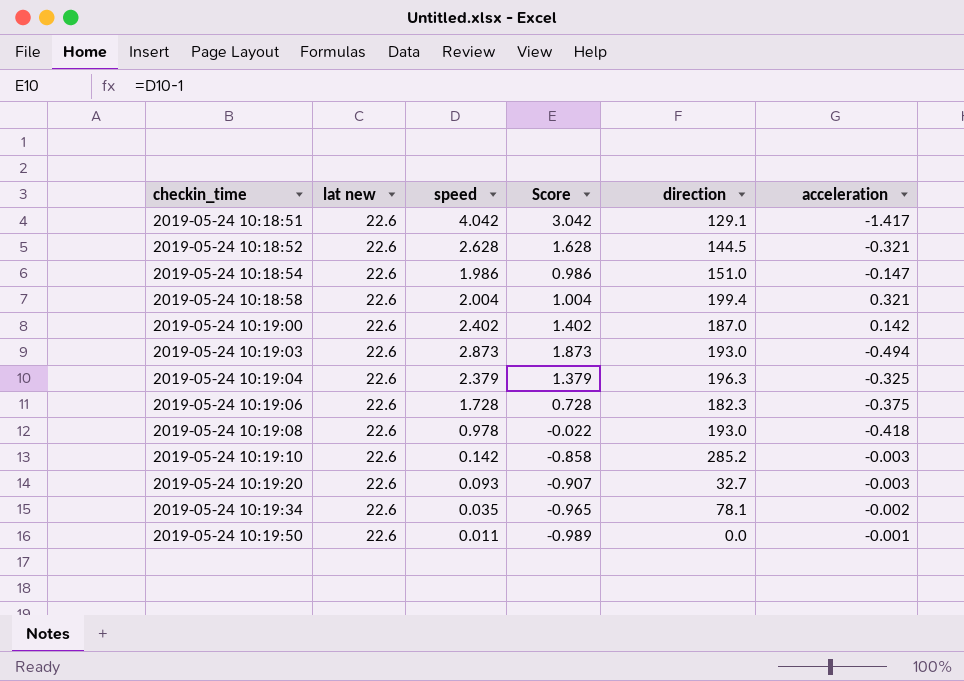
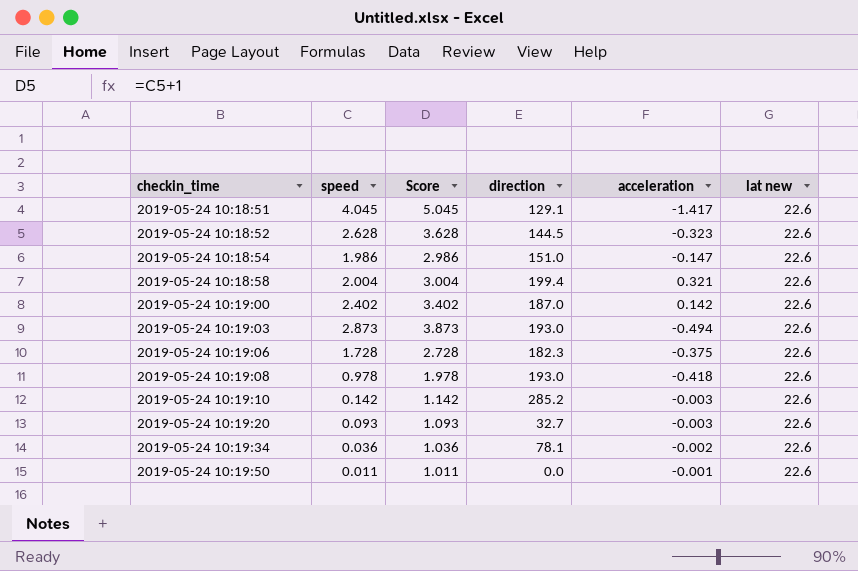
column Score | formula: [speed] - 1 -> [speed] + 1
column lat new | position: 2 -> 6
row 2019-05-24 10:19:04: 22.6 | 2.379 | 1.379 | 196.3 | -0.325 -> none
2019-05-24 10:18:51 | speed: 4.042 -> 4.045
2019-05-24 10:18:52 | acceleration: -0.321 -> -0.323
2019-05-24 10:19:34 | speed: 0.035 -> 0.036

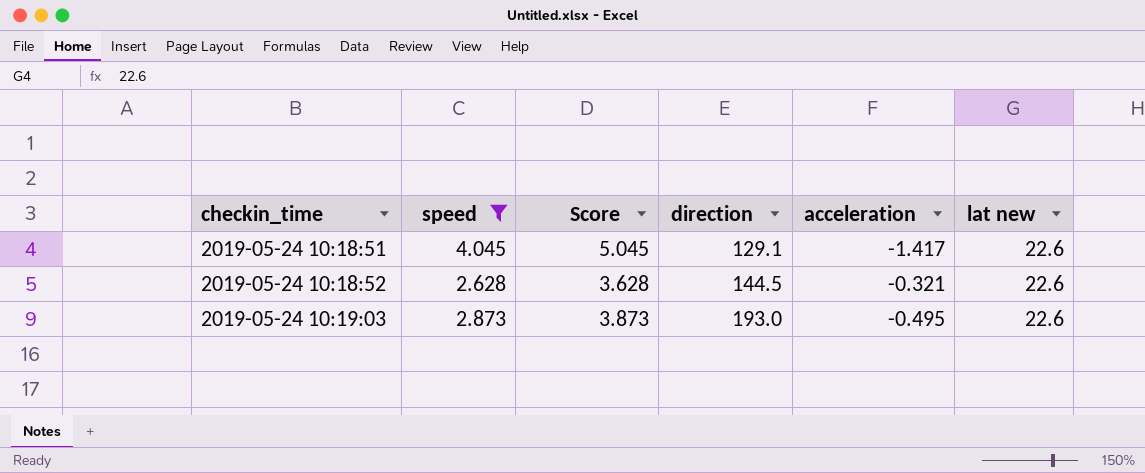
filter: none -> speed >= 2.628
2019-05-24 10:18:52 | acceleration: -0.323 -> -0.321
2019-05-24 10:19:03 | acceleration: -0.494 -> -0.495

